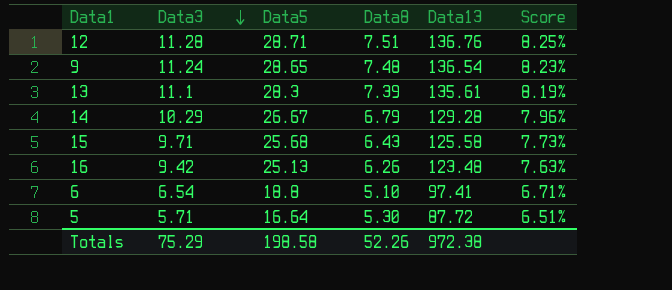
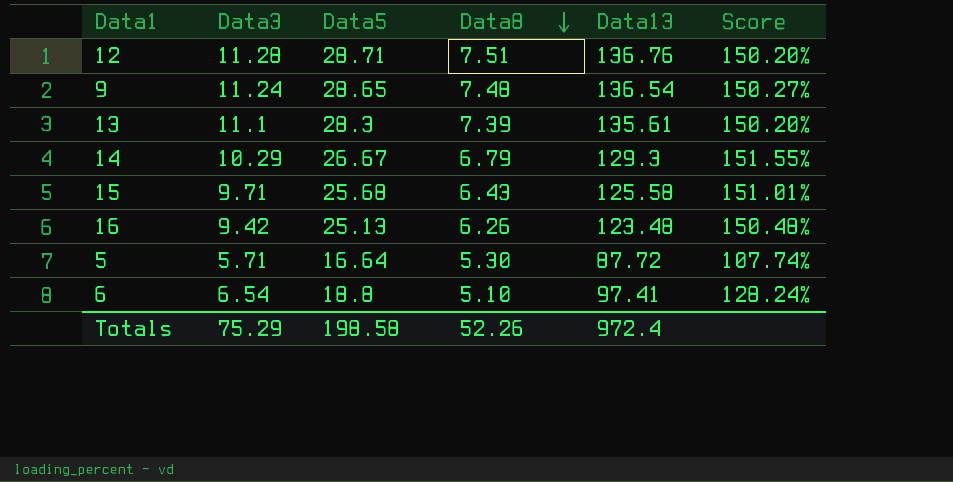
row order: Data3 descending -> Data8 descending
column Score | formula: [Data3] / [Data13] -> [Data3] / [Data8]
14 | Data13: 129.28 -> 129.3
Totals | Data13: 972.38 -> 972.4

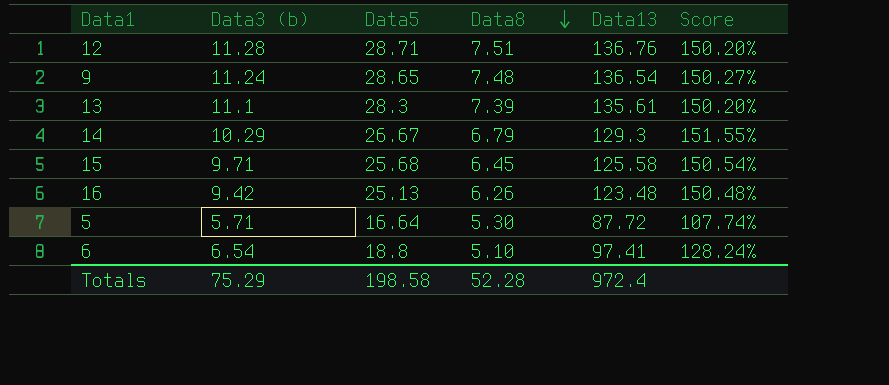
column name: Data3 -> Data3 (b)
15 | Data8: 6.43 -> 6.45
15 | Score: 151.01% -> 150.54%
Totals | Data8: 52.26 -> 52.28

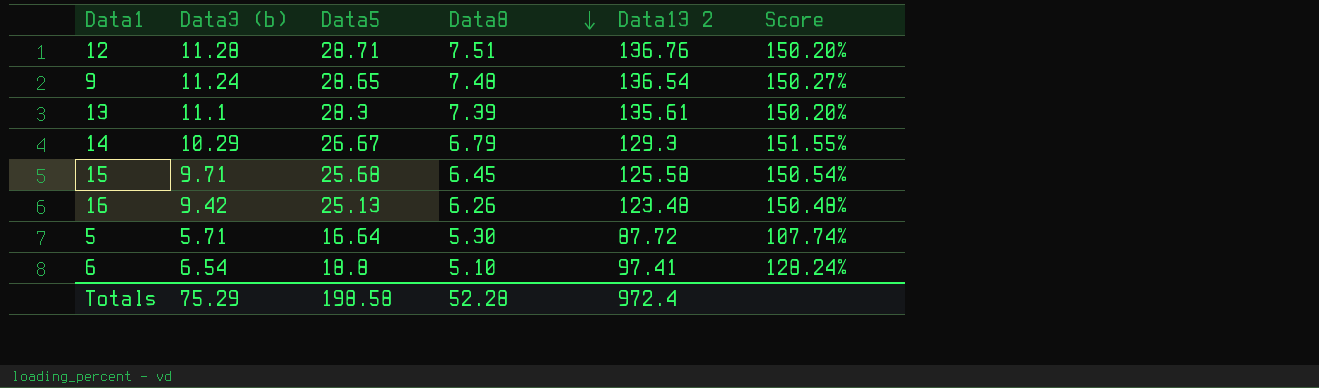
column name: Data13 -> Data13 2

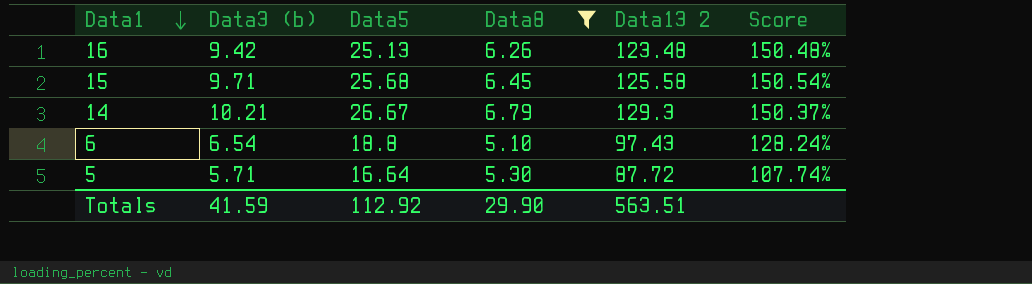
filter: none -> Data8 <= 6.79
row order: Data8 descending -> Data1 descending
14 | Data3 (b): 10.29 -> 10.21
14 | Score: 151.55% -> 150.37%
6 | Data13 2: 97.41 -> 97.43
Totals | Data3 (b): 75.29 -> 41.59
Totals | Data5: 198.58 -> 112.92
Totals | Data8: 52.28 -> 29.90
Totals | Data13 2: 972.4 -> 563.51

